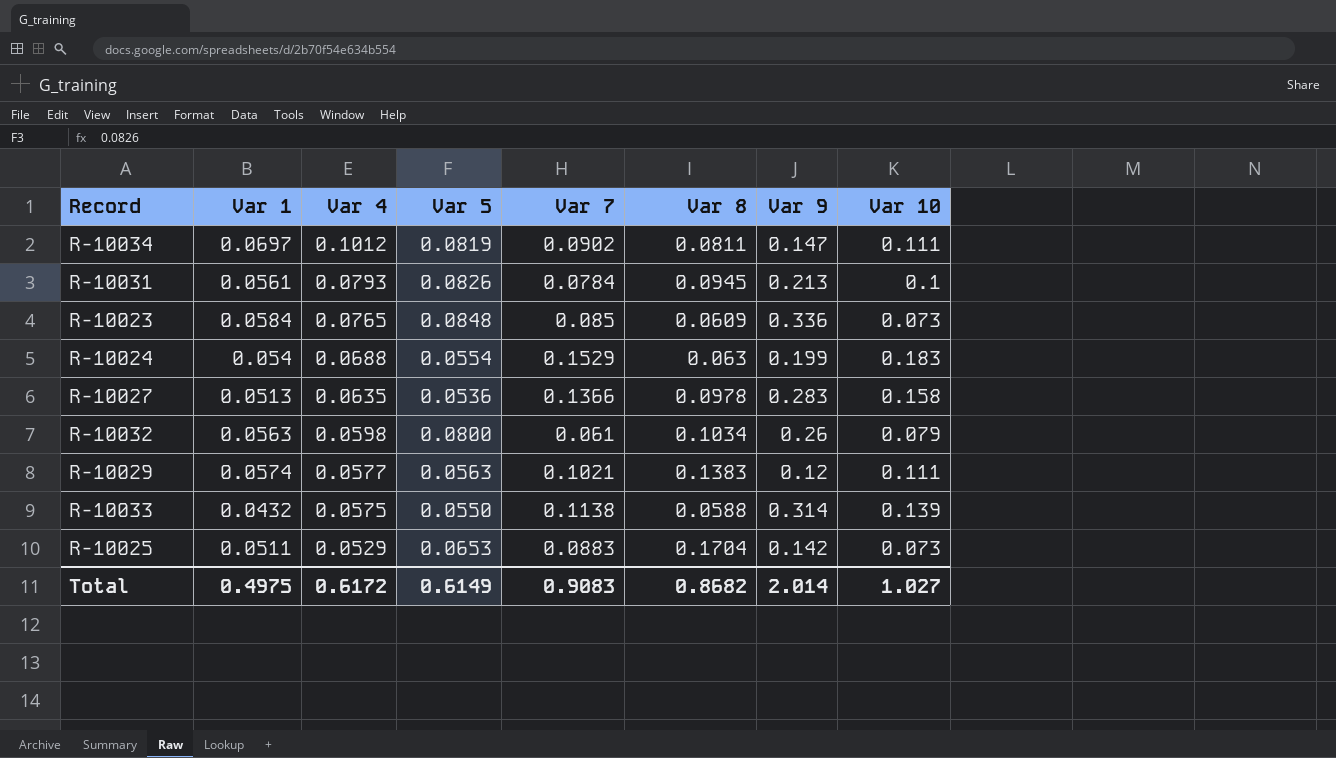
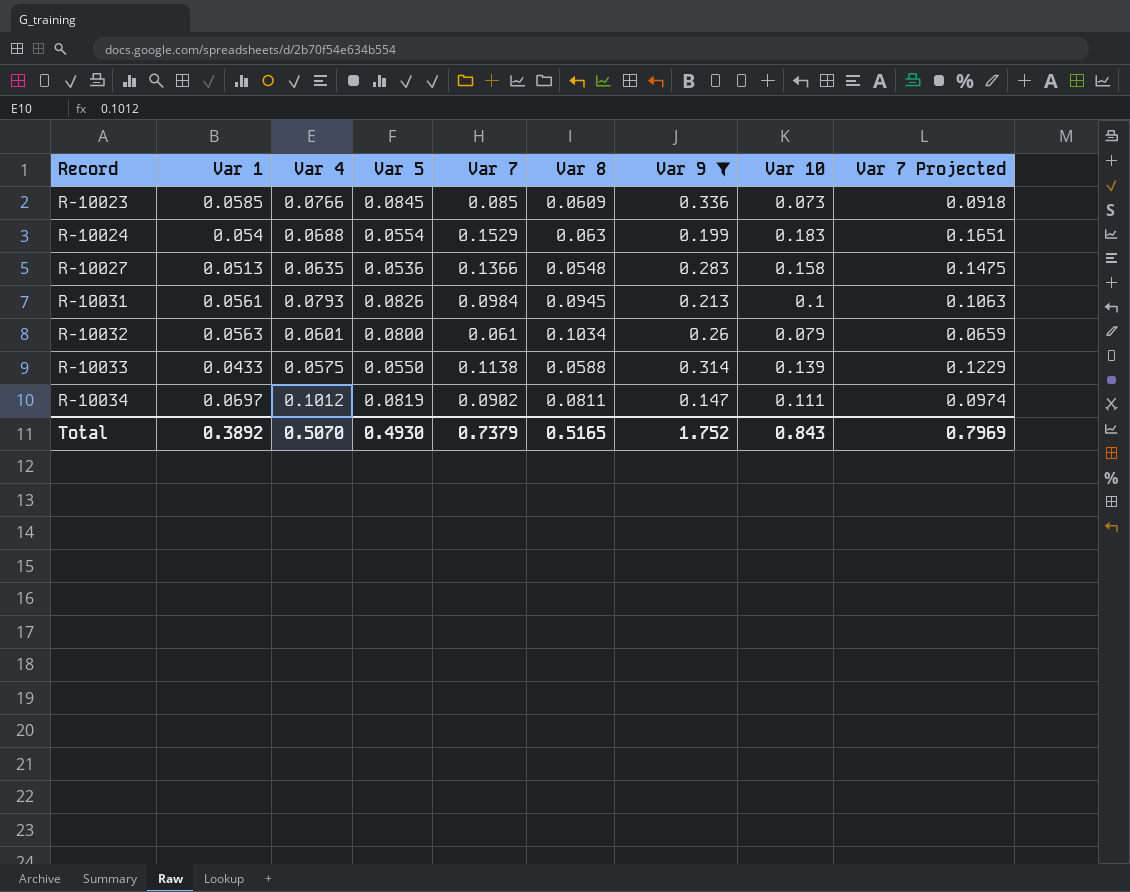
filter: none -> Var 9 >= 0.147
row order: Var 4 descending -> Record ascending
column Var 7 Projected | formula: none -> [Var 7] * 1.08
R-10023 | Var 1: 0.0584 -> 0.0585
R-10023 | Var 4: 0.0765 -> 0.0766
R-10023 | Var 5: 0.0848 -> 0.0845
R-10027 | Var 8: 0.0978 -> 0.0548
R-10031 | Var 7: 0.0784 -> 0.0984
R-10032 | Var 4: 0.0598 -> 0.0601
R-10033 | Var 1: 0.0432 -> 0.0433
Total | Var 1: 0.4975 -> 0.3892
Total | Var 4: 0.6172 -> 0.5070
Total | Var 5: 0.6149 -> 0.4930
Total | Var 7: 0.9083 -> 0.7379
Total | Var 8: 0.8682 -> 0.5165
Total | Var 9: 2.014 -> 1.752
Total | Var 10: 1.027 -> 0.843

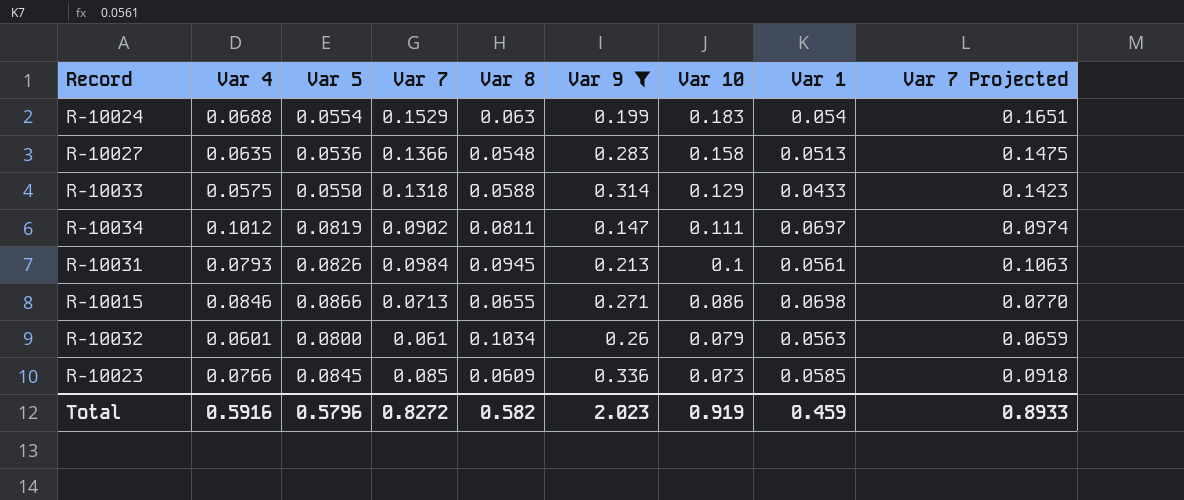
row order: Record ascending -> Var 10 descending
column Var 1 | position: 2 -> 8
R-10033 | Var 7: 0.1138 -> 0.1318
R-10033 | Var 10: 0.139 -> 0.129
R-10033 | Var 7 Projected: 0.1229 -> 0.1423
row R-10015: none -> 0.0846 | 0.0866 | 0.0713 | 0.0655 | 0.271 | 0.086 | 0.0698 | 0.0770
Total | Var 4: 0.5070 -> 0.5916
Total | Var 5: 0.4930 -> 0.5796
Total | Var 7: 0.7379 -> 0.8272
Total | Var 8: 0.5165 -> 0.582
Total | Var 9: 1.752 -> 2.023
Total | Var 10: 0.843 -> 0.919
Total | Var 1: 0.3892 -> 0.459
Total | Var 7 Projected: 0.7969 -> 0.8933

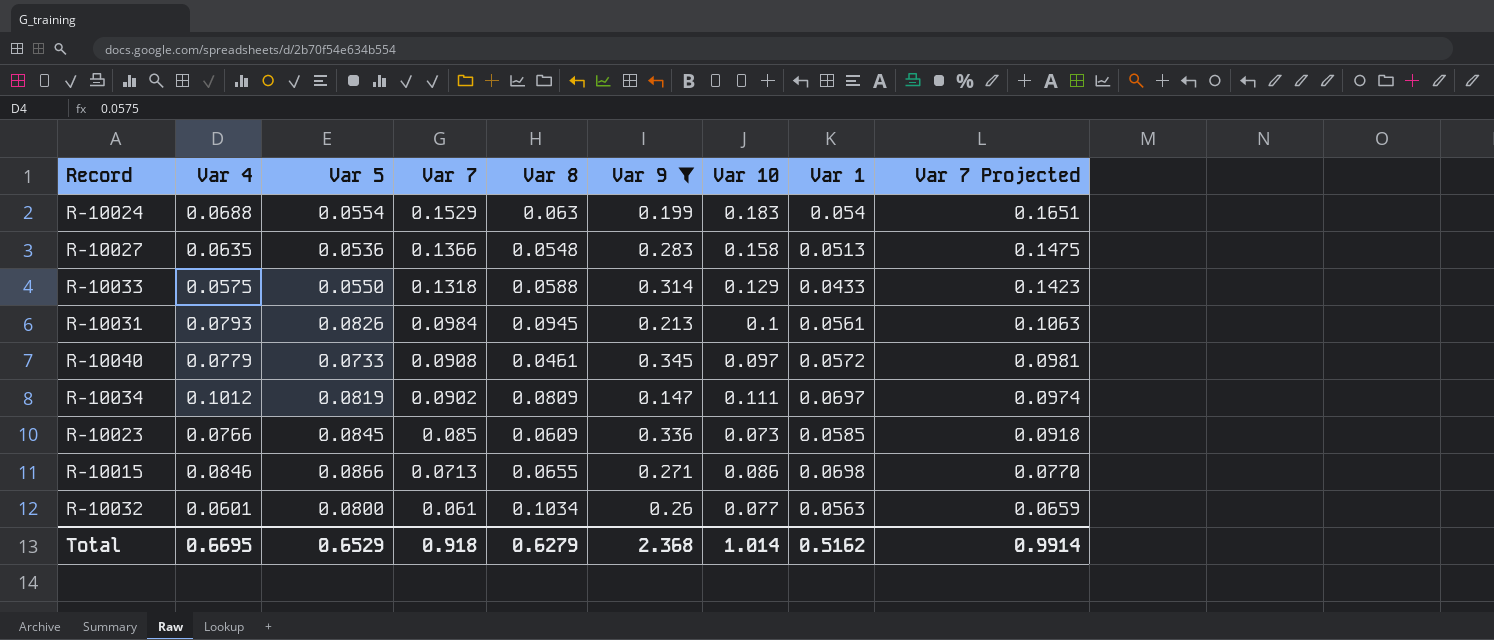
row order: Var 10 descending -> Var 7 descending
row R-10040: none -> 0.0779 | 0.0733 | 0.0908 | 0.0461 | 0.345 | 0.097 | 0.0572 | 0.0981
R-10034 | Var 8: 0.0811 -> 0.0809
R-10032 | Var 10: 0.079 -> 0.077
Total | Var 4: 0.5916 -> 0.6695
Total | Var 5: 0.5796 -> 0.6529
Total | Var 7: 0.8272 -> 0.918
Total | Var 8: 0.582 -> 0.6279
Total | Var 9: 2.023 -> 2.368
Total | Var 10: 0.919 -> 1.014
Total | Var 1: 0.459 -> 0.5162
Total | Var 7 Projected: 0.8933 -> 0.9914

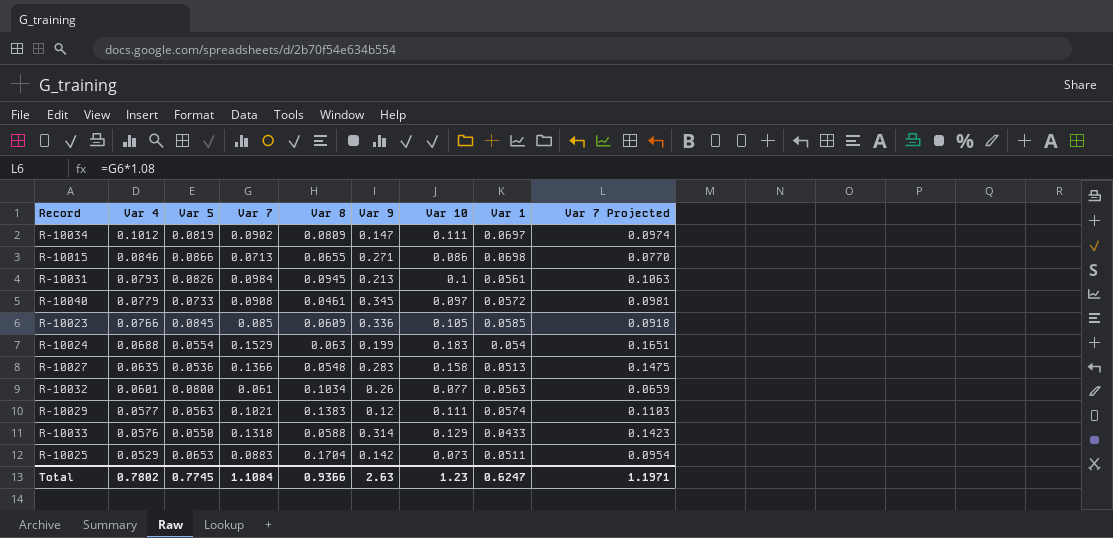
filter: Var 9 >= 0.147 -> none
row order: Var 7 descending -> Var 4 descending
R-10023 | Var 10: 0.073 -> 0.105
R-10033 | Var 4: 0.0575 -> 0.0576
Total | Var 4: 0.6695 -> 0.7802
Total | Var 5: 0.6529 -> 0.7745
Total | Var 7: 0.918 -> 1.1084
Total | Var 8: 0.6279 -> 0.9366
Total | Var 9: 2.368 -> 2.63
Total | Var 10: 1.014 -> 1.23
Total | Var 1: 0.5162 -> 0.6247
Total | Var 7 Projected: 0.9914 -> 1.1971

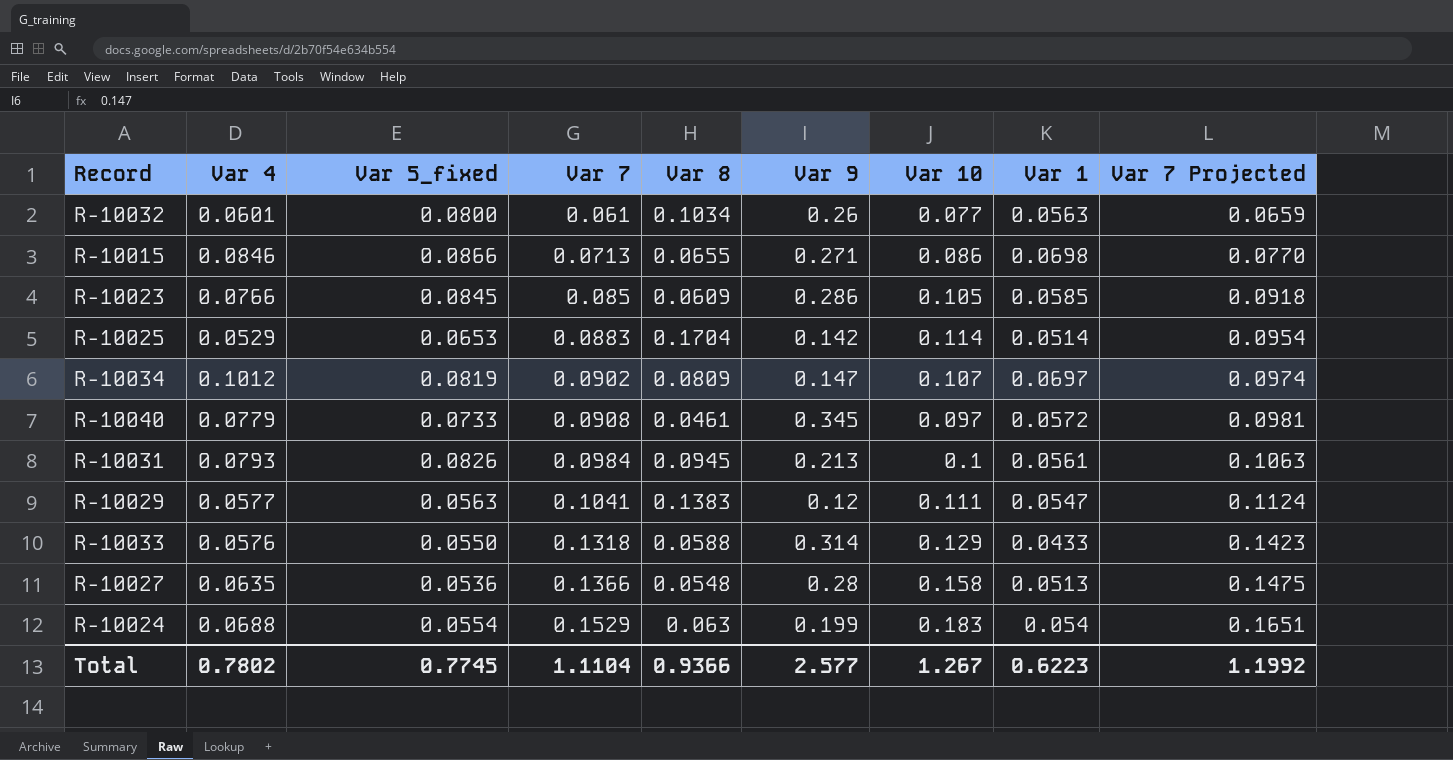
row order: Var 4 descending -> Var 7 ascending
column name: Var 5 -> Var 5_fixed
R-10023 | Var 9: 0.336 -> 0.286
R-10025 | Var 10: 0.073 -> 0.114
R-10025 | Var 1: 0.0511 -> 0.0514
R-10034 | Var 10: 0.111 -> 0.107
R-10029 | Var 7: 0.1021 -> 0.1041
R-10029 | Var 1: 0.0574 -> 0.0547
R-10029 | Var 7 Projected: 0.1103 -> 0.1124
R-10027 | Var 9: 0.283 -> 0.28
Total | Var 7: 1.1084 -> 1.1104
Total | Var 9: 2.63 -> 2.577
Total | Var 10: 1.23 -> 1.267
Total | Var 1: 0.6247 -> 0.6223
Total | Var 7 Projected: 1.1971 -> 1.1992

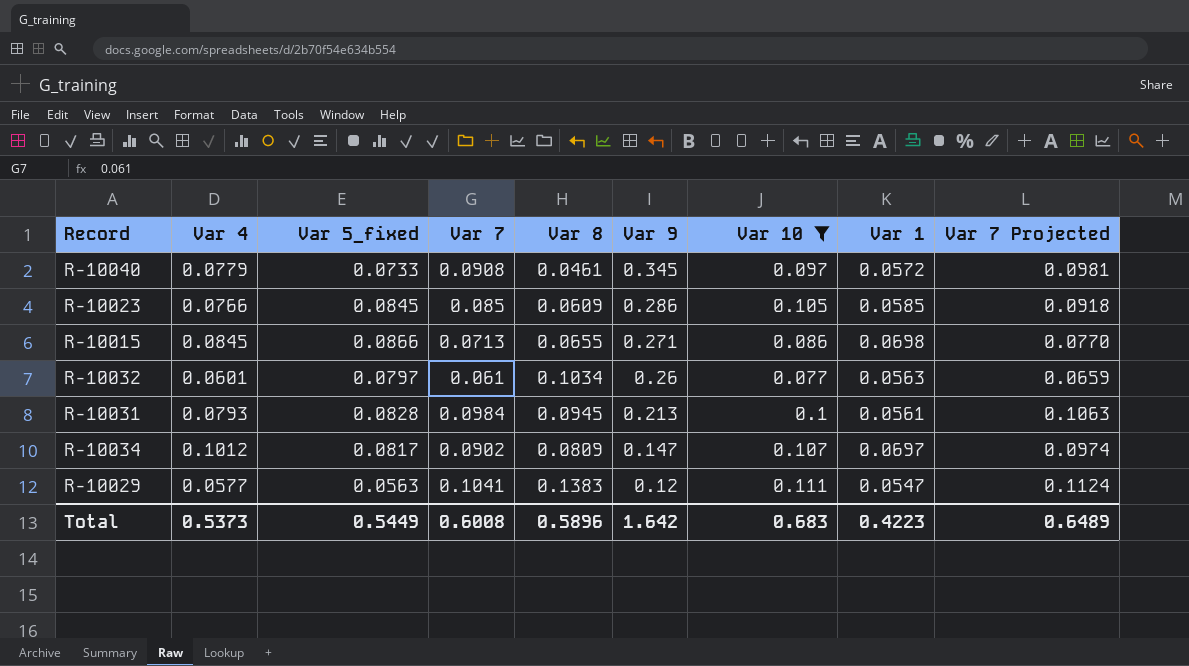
filter: none -> Var 10 <= 0.111
row order: Var 7 ascending -> Var 9 descending
R-10015 | Var 4: 0.0846 -> 0.0845
R-10032 | Var 5_fixed: 0.0800 -> 0.0797
R-10031 | Var 5_fixed: 0.0826 -> 0.0828
R-10034 | Var 5_fixed: 0.0819 -> 0.0817
Total | Var 4: 0.7802 -> 0.5373
Total | Var 5_fixed: 0.7745 -> 0.5449
Total | Var 7: 1.1104 -> 0.6008
Total | Var 8: 0.9366 -> 0.5896
Total | Var 9: 2.577 -> 1.642
Total | Var 10: 1.267 -> 0.683
Total | Var 1: 0.6223 -> 0.4223
Total | Var 7 Projected: 1.1992 -> 0.6489

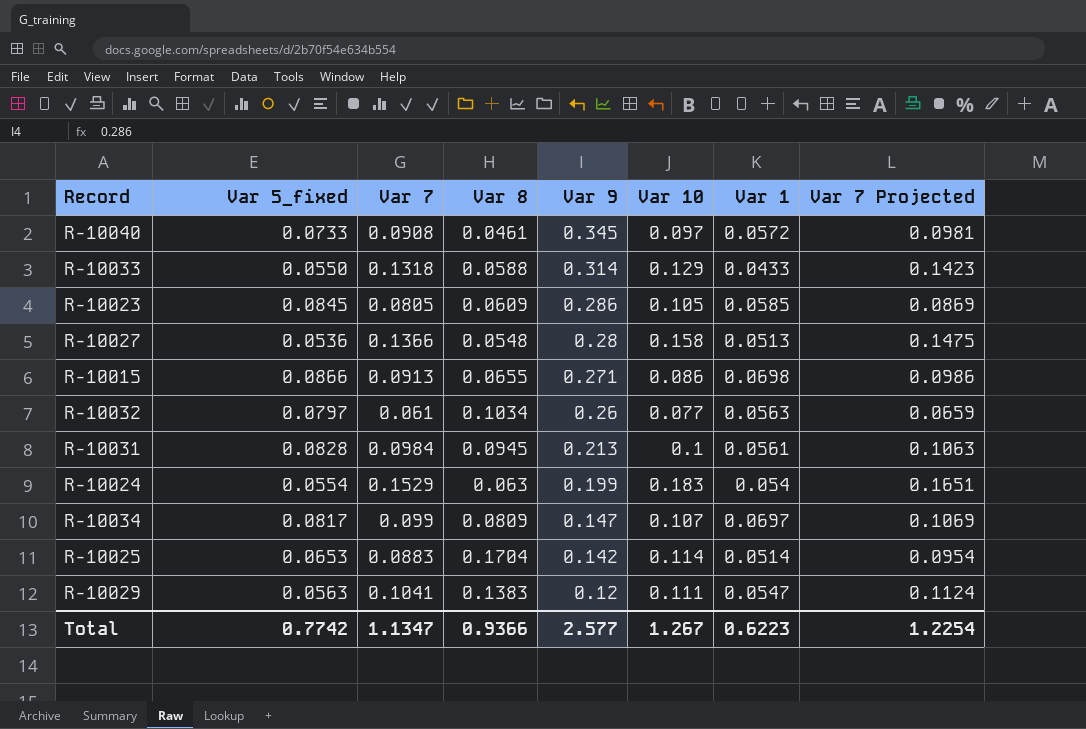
filter: Var 10 <= 0.111 -> none
column Var 4 | position: 2 -> none
R-10023 | Var 7: 0.085 -> 0.0805
R-10023 | Var 7 Projected: 0.0918 -> 0.0869
R-10015 | Var 7: 0.0713 -> 0.0913
R-10015 | Var 7 Projected: 0.0770 -> 0.0986
R-10034 | Var 7: 0.0902 -> 0.099
R-10034 | Var 7 Projected: 0.0974 -> 0.1069
Total | Var 5_fixed: 0.5449 -> 0.7742
Total | Var 7: 0.6008 -> 1.1347
Total | Var 8: 0.5896 -> 0.9366
Total | Var 9: 1.642 -> 2.577
Total | Var 10: 0.683 -> 1.267
Total | Var 1: 0.4223 -> 0.6223
Total | Var 7 Projected: 0.6489 -> 1.2254

